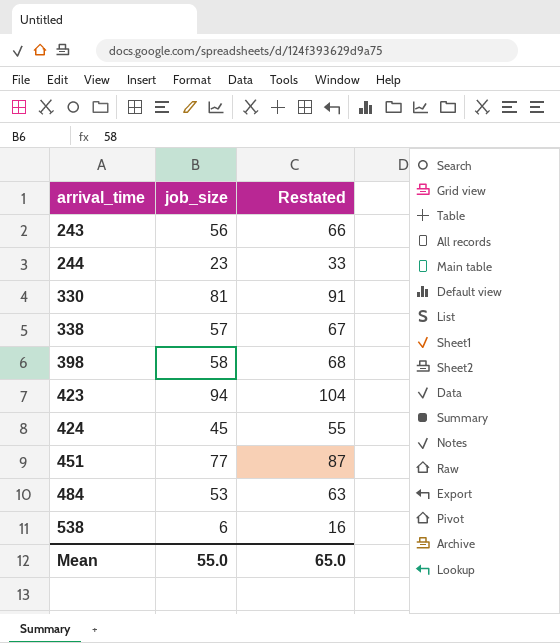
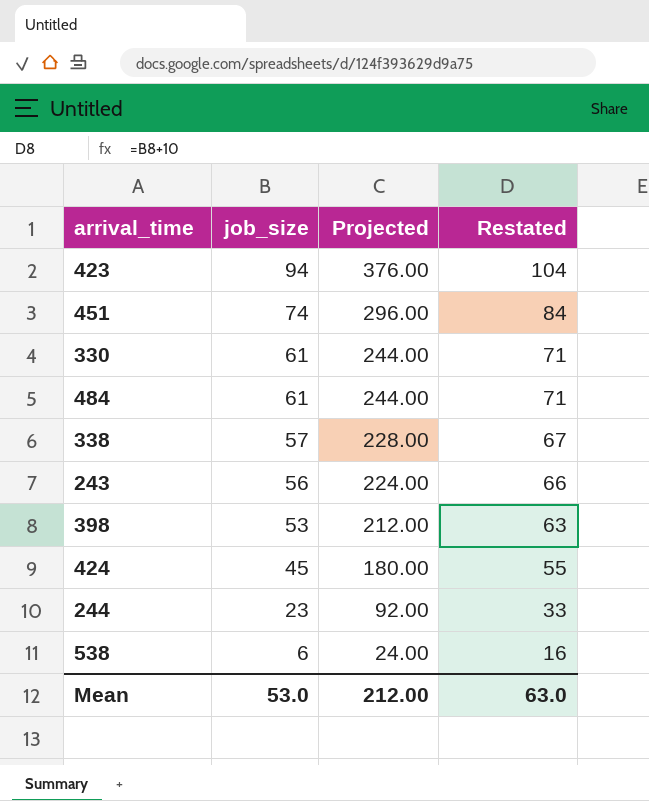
row order: arrival_time ascending -> job_size descending
column Projected | formula: none -> [job_size] * 4
451 | job_size: 77 -> 74
451 | Restated: 87 -> 84
330 | job_size: 81 -> 61
330 | Restated: 91 -> 71
484 | job_size: 53 -> 61
484 | Restated: 63 -> 71
398 | job_size: 58 -> 53
398 | Restated: 68 -> 63
Mean | job_size: 55.0 -> 53.0
Mean | Restated: 65.0 -> 63.0

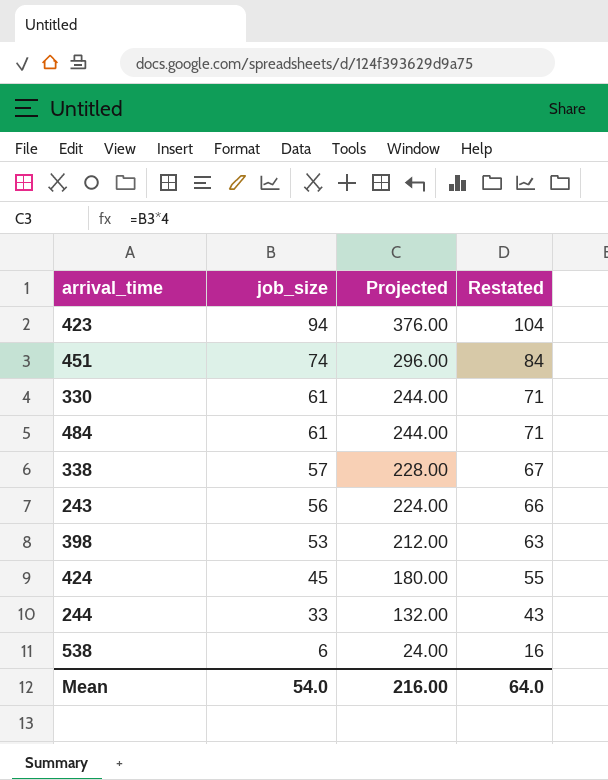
244 | job_size: 23 -> 33
244 | Projected: 92.00 -> 132.00
244 | Restated: 33 -> 43
Mean | job_size: 53.0 -> 54.0
Mean | Projected: 212.00 -> 216.00
Mean | Restated: 63.0 -> 64.0

